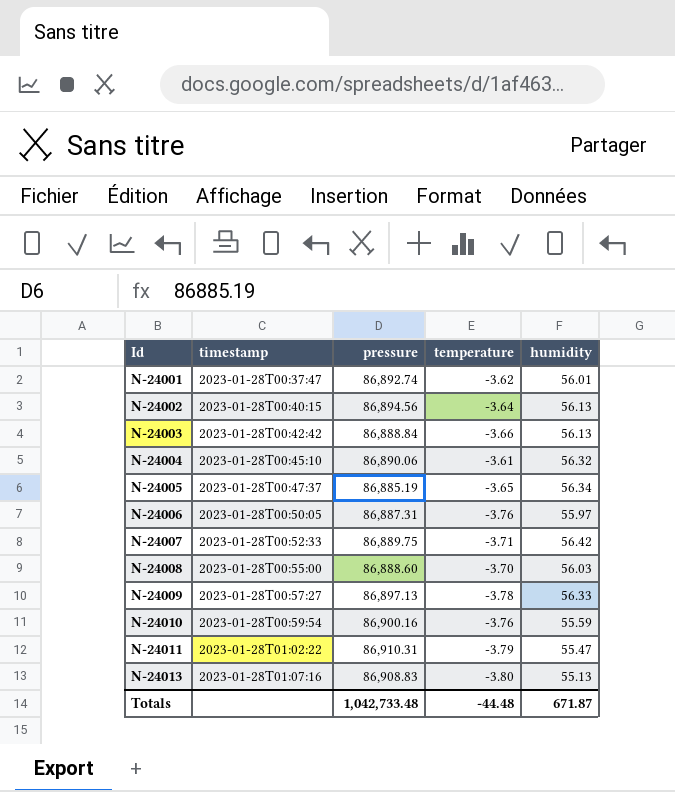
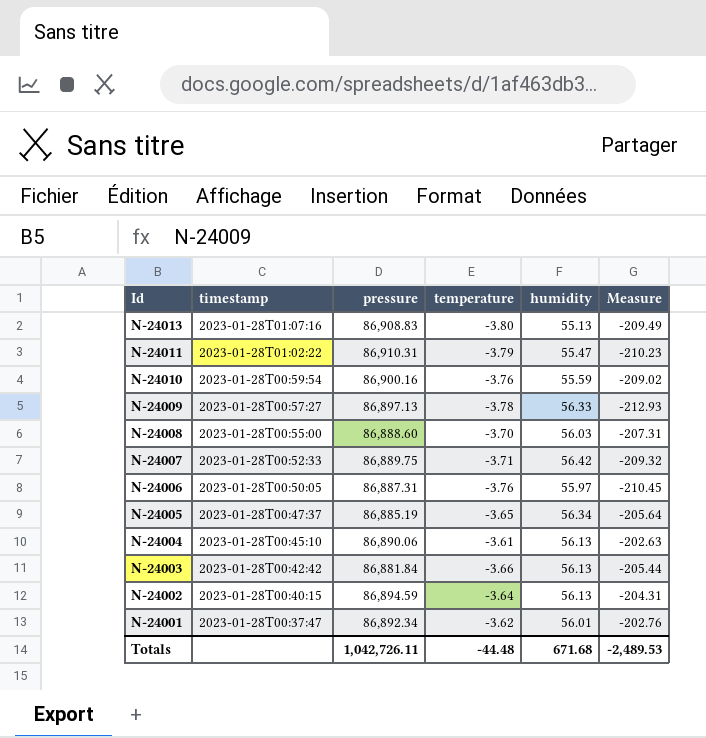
row order: Id ascending -> Id descending
column Measure | formula: none -> [temperature] * [humidity]
N-24004 | humidity: 56.32 -> 56.13
N-24003 | pressure: 86,888.84 -> 86,881.84
N-24002 | pressure: 86,894.56 -> 86,894.59
N-24001 | pressure: 86,892.74 -> 86,892.34
Totals | pressure: 1,042,733.48 -> 1,042,726.11
Totals | humidity: 671.87 -> 671.68

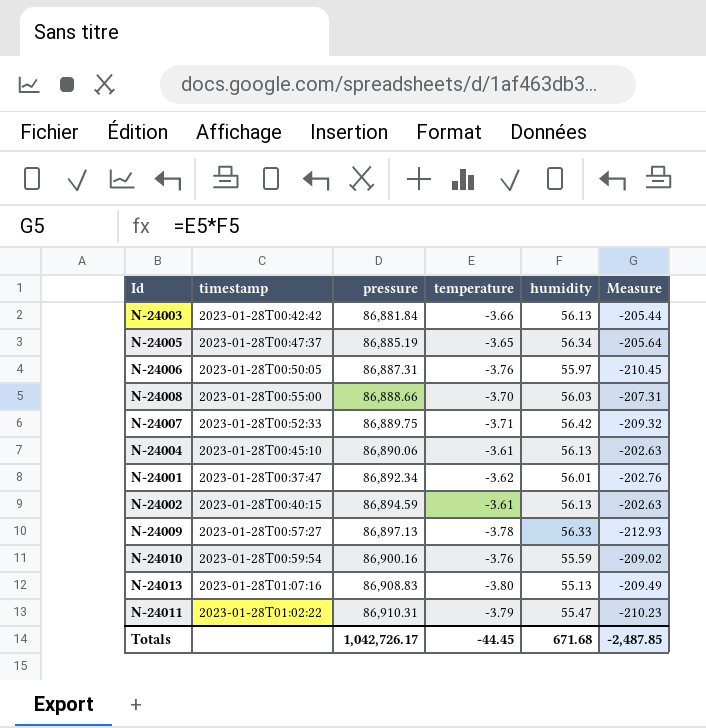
row order: Id descending -> pressure ascending
N-24008 | pressure: 86,888.60 -> 86,888.66
N-24002 | temperature: -3.64 -> -3.61
N-24002 | Measure: -204.31 -> -202.63
Totals | pressure: 1,042,726.11 -> 1,042,726.17
Totals | temperature: -44.48 -> -44.45
Totals | Measure: -2,489.53 -> -2,487.85

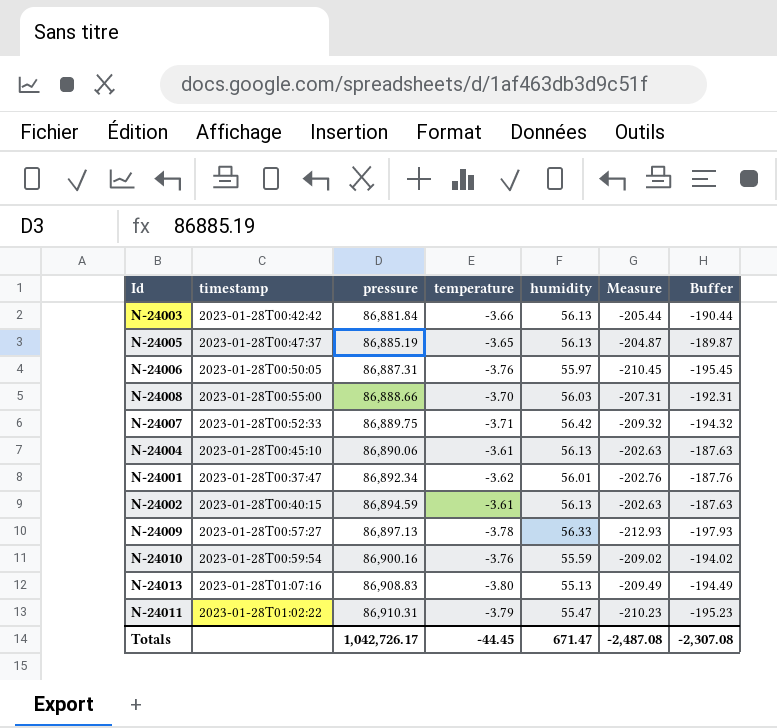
column Buffer | formula: none -> [Measure] + 15
N-24005 | humidity: 56.34 -> 56.13
N-24005 | Measure: -205.64 -> -204.87
Totals | humidity: 671.68 -> 671.47
Totals | Measure: -2,487.85 -> -2,487.08

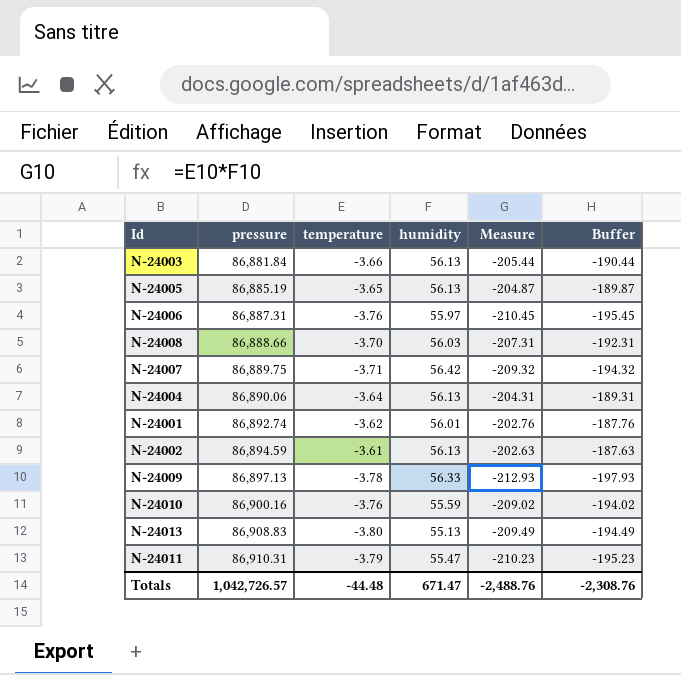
column timestamp | position: 2 -> none
N-24004 | temperature: -3.61 -> -3.64
N-24004 | Measure: -202.63 -> -204.31
N-24004 | Buffer: -187.63 -> -189.31
N-24001 | pressure: 86,892.34 -> 86,892.74
Totals | pressure: 1,042,726.17 -> 1,042,726.57
Totals | temperature: -44.45 -> -44.48
Totals | Measure: -2,487.08 -> -2,488.76
Totals | Buffer: -2,307.08 -> -2,308.76

